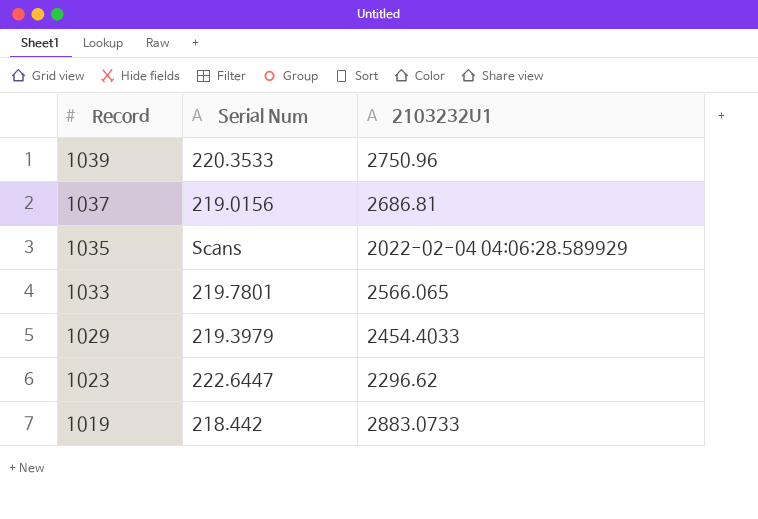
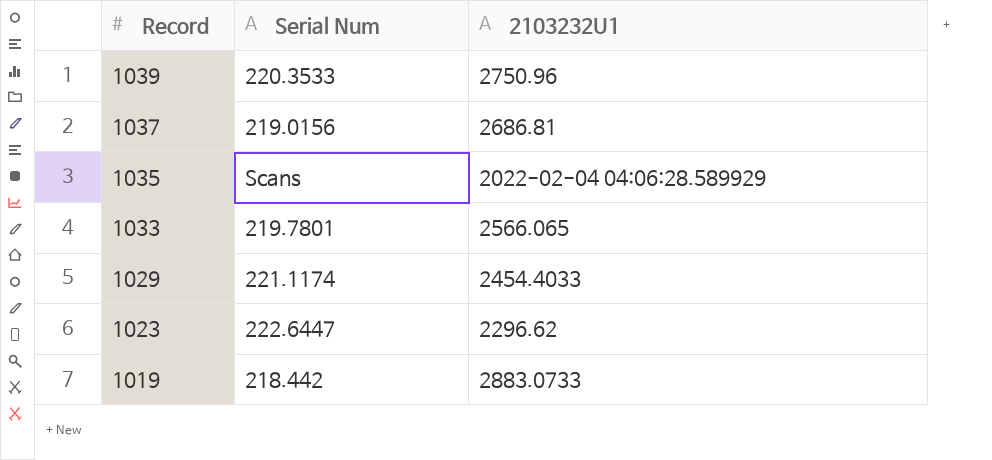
1029 | Serial Num: 219.3979 -> 221.1174

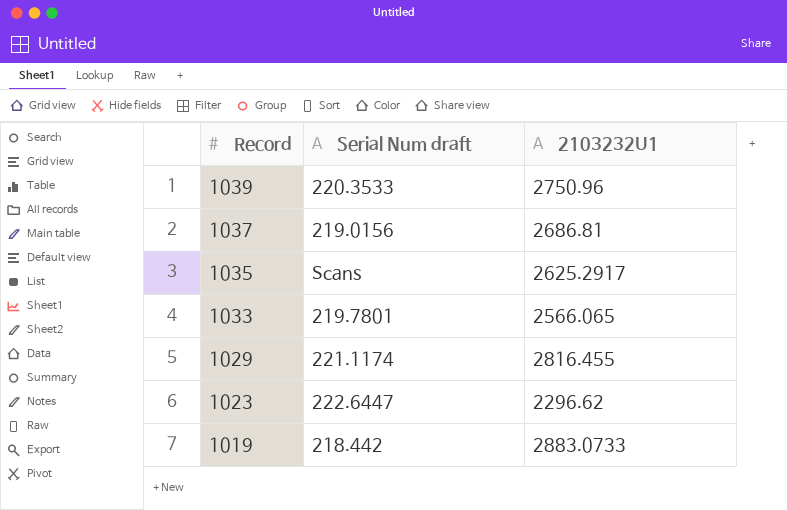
column name: Serial Num -> Serial Num draft
1035 | 2103232U1: 2022-02-04 04:06:28.589929 -> 2625.2917
1029 | 2103232U1: 2454.4033 -> 2816.455

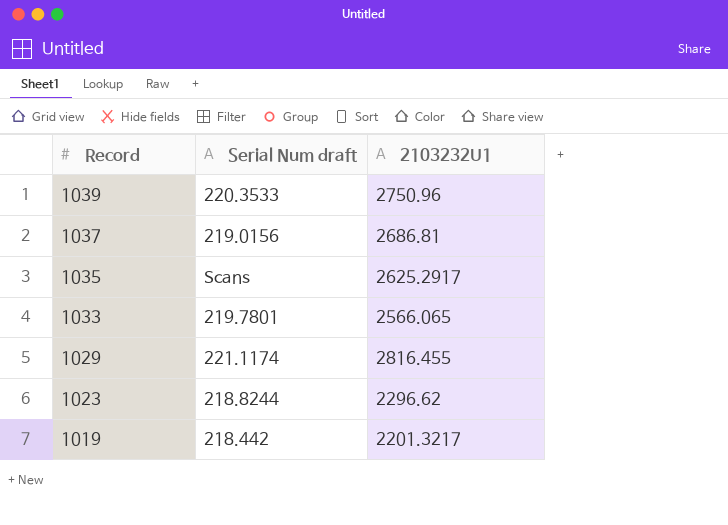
1023 | Serial Num draft: 222.6447 -> 218.8244
1019 | 2103232U1: 2883.0733 -> 2201.3217

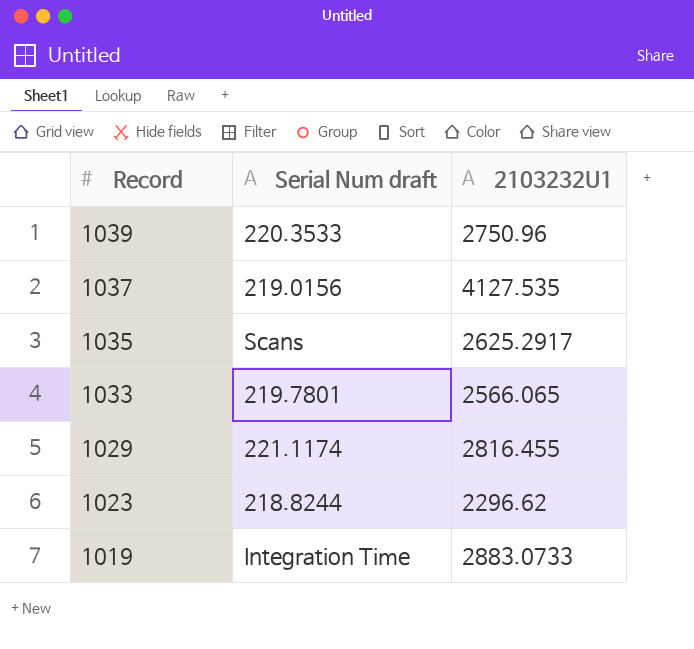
1037 | 2103232U1: 2686.81 -> 4127.535
1019 | Serial Num draft: 218.442 -> Integration Time
1019 | 2103232U1: 2201.3217 -> 2883.0733

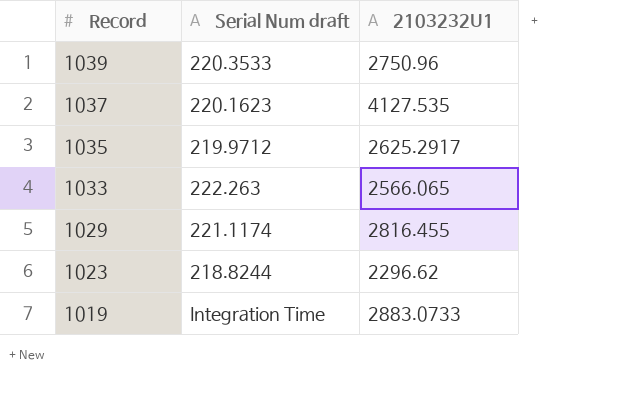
1037 | Serial Num draft: 219.0156 -> 220.1623
1035 | Serial Num draft: Scans -> 219.9712
1033 | Serial Num draft: 219.7801 -> 222.263

